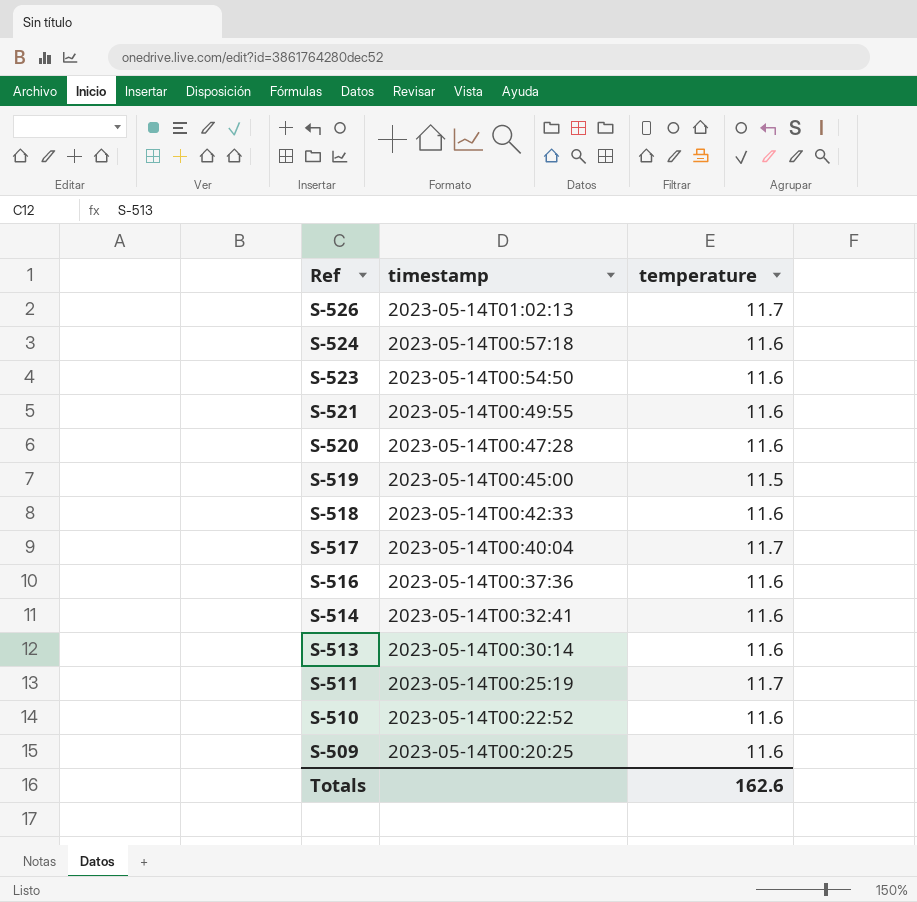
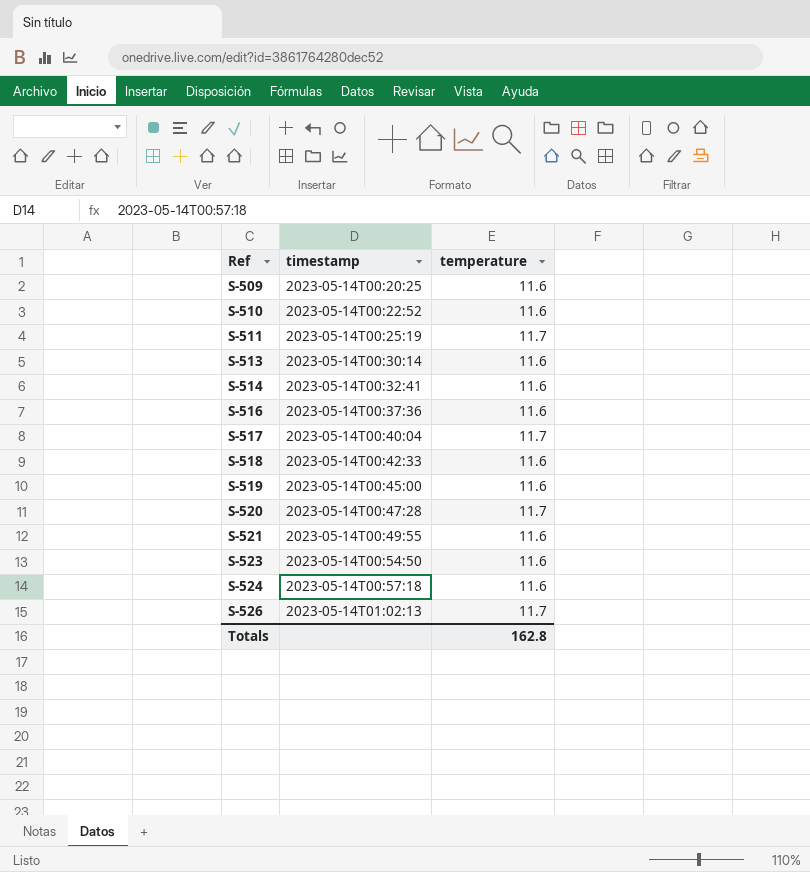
row order: Ref descending -> Ref ascending
S-519 | temperature: 11.5 -> 11.6
S-520 | temperature: 11.6 -> 11.7
Totals | temperature: 162.6 -> 162.8

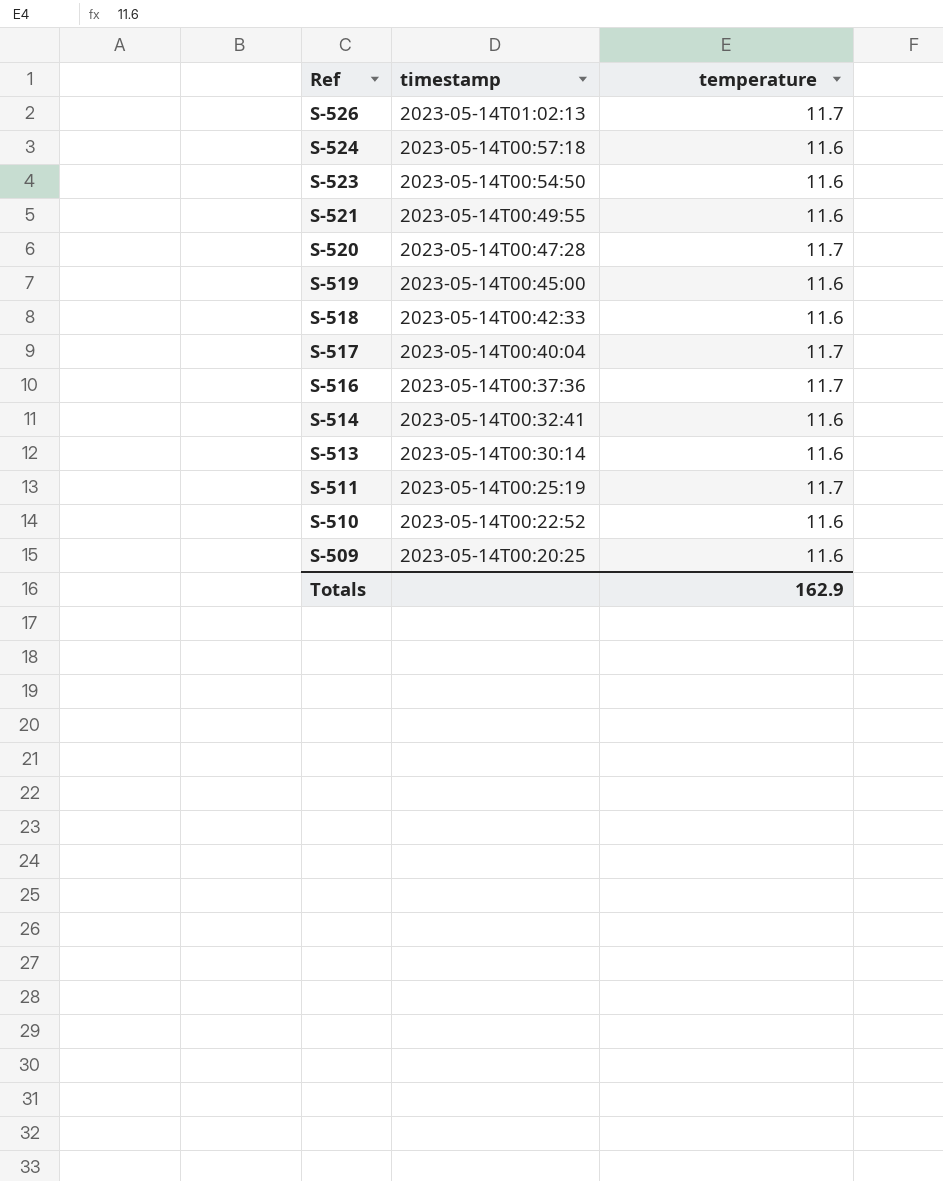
row order: Ref ascending -> Ref descending
S-516 | temperature: 11.6 -> 11.7
Totals | temperature: 162.8 -> 162.9

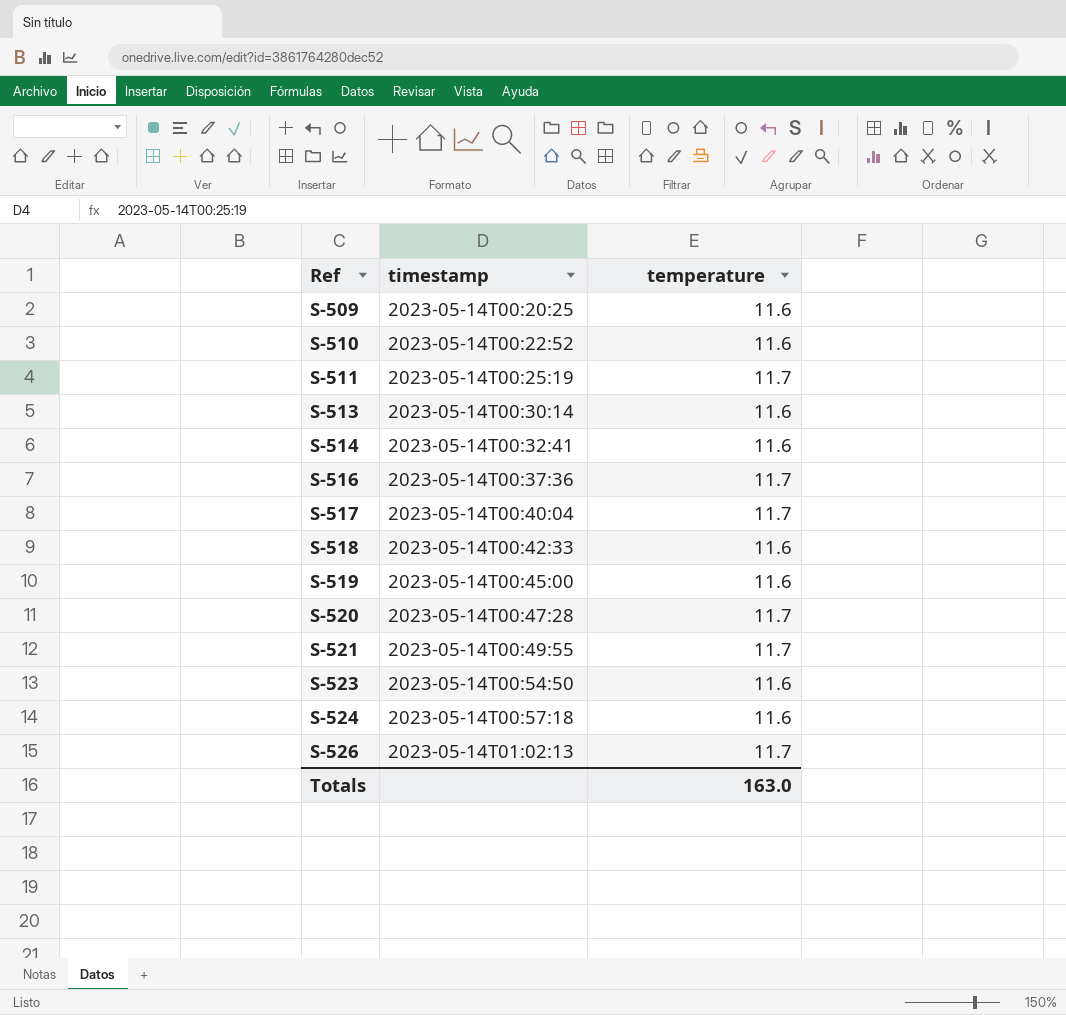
row order: Ref descending -> Ref ascending
S-521 | temperature: 11.6 -> 11.7
Totals | temperature: 162.9 -> 163.0

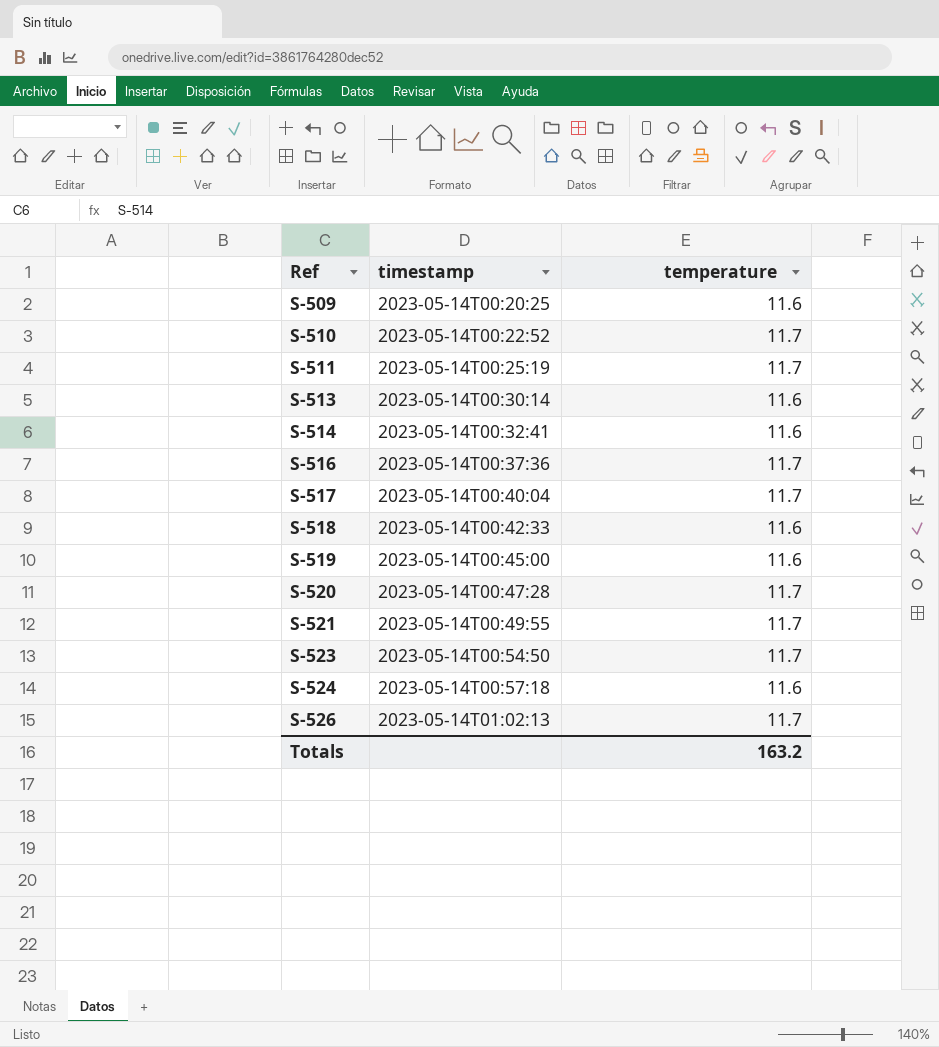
S-510 | temperature: 11.6 -> 11.7
S-523 | temperature: 11.6 -> 11.7
Totals | temperature: 163.0 -> 163.2

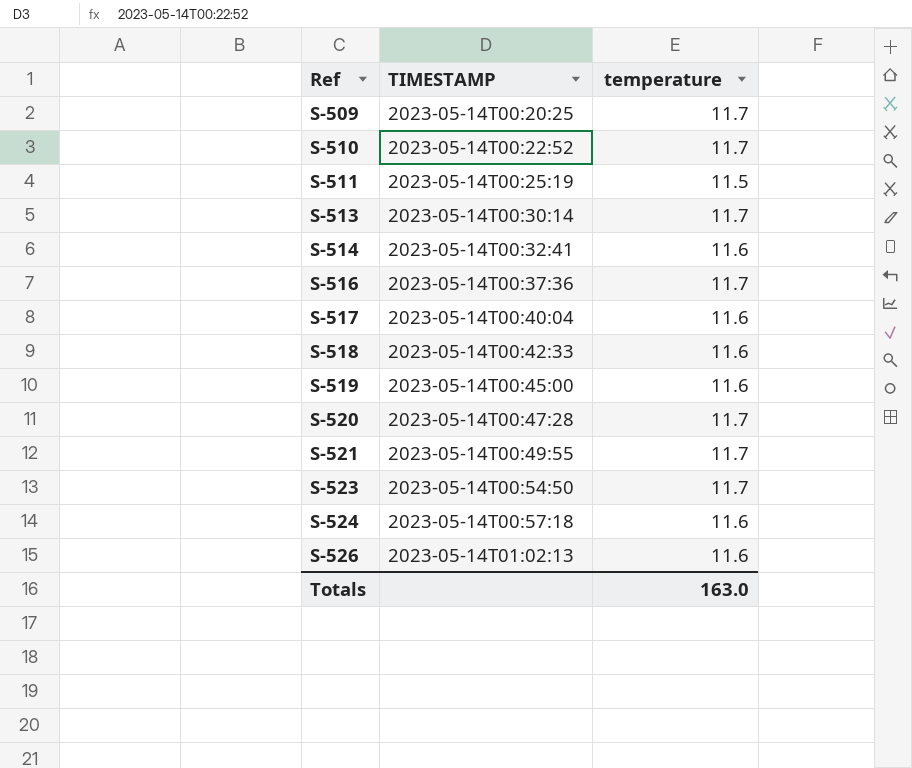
column name: timestamp -> TIMESTAMP
S-509 | temperature: 11.6 -> 11.7
S-511 | temperature: 11.7 -> 11.5
S-513 | temperature: 11.6 -> 11.7
S-517 | temperature: 11.7 -> 11.6
S-526 | temperature: 11.7 -> 11.6
Totals | temperature: 163.2 -> 163.0

